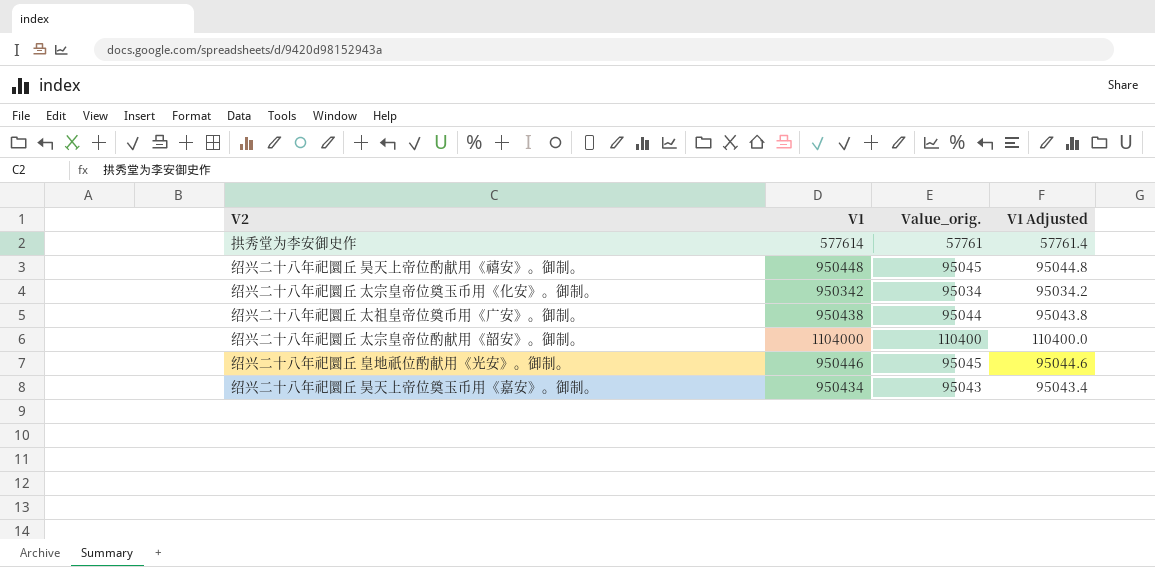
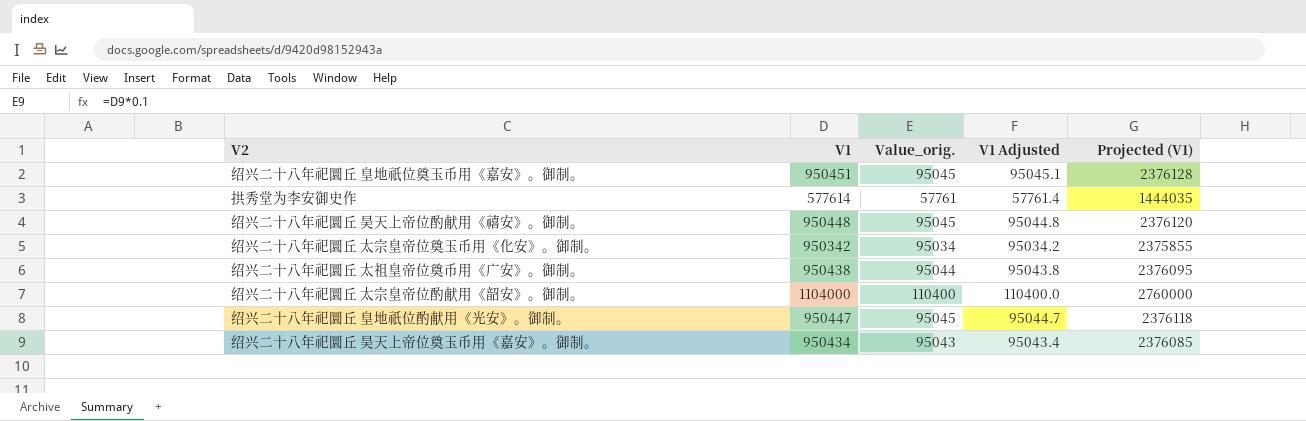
column Projected (V1) | formula: none -> [V1] * 2.5
row 绍兴二十八年祀圜丘 皇地祇位奠玉币用《嘉安》。御制。: none -> 950451 | 95045 | 95045.1 | 2376128
绍兴二十八年祀圜丘 皇地祇位酌献用《光安》。御制。 | V1: 950446 -> 950447
绍兴二十八年祀圜丘 皇地祇位酌献用《光安》。御制。 | V1 Adjusted: 95044.6 -> 95044.7

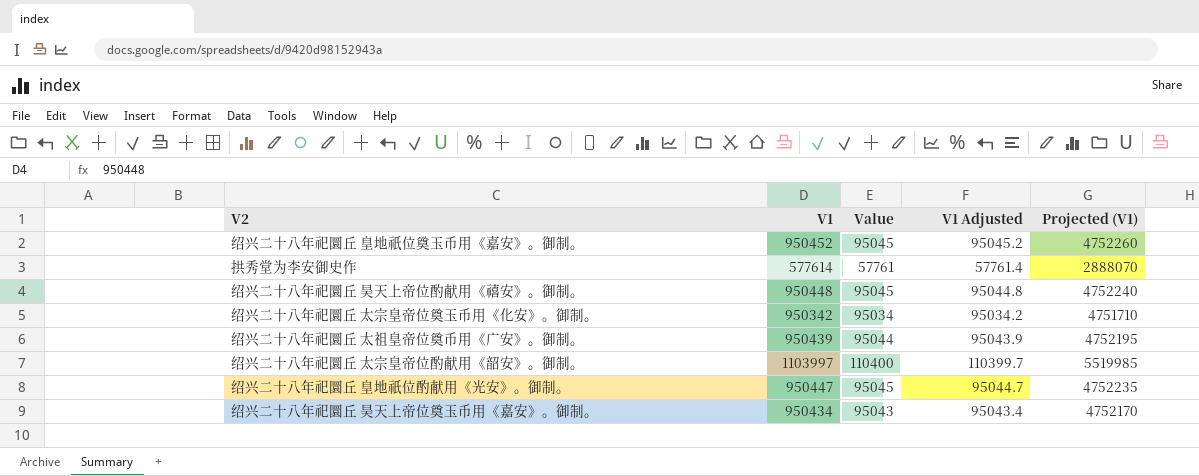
column name: Value_orig. -> Value
column Projected (V1) | formula: [V1] * 2.5 -> [V1] * 5
绍兴二十八年祀圜丘 皇地祇位奠玉币用《嘉安》。御制。 | V1: 950451 -> 950452
绍兴二十八年祀圜丘 皇地祇位奠玉币用《嘉安》。御制。 | V1 Adjusted: 95045.1 -> 95045.2
绍兴二十八年祀圜丘 太祖皇帝位奠币用《广安》。御制。 | V1: 950438 -> 950439
绍兴二十八年祀圜丘 太祖皇帝位奠币用《广安》。御制。 | V1 Adjusted: 95043.8 -> 95043.9
绍兴二十八年祀圜丘 太宗皇帝位酌献用《韶安》。御制。 | V1: 1104000 -> 1103997
绍兴二十八年祀圜丘 太宗皇帝位酌献用《韶安》。御制。 | V1 Adjusted: 110400.0 -> 110399.7

